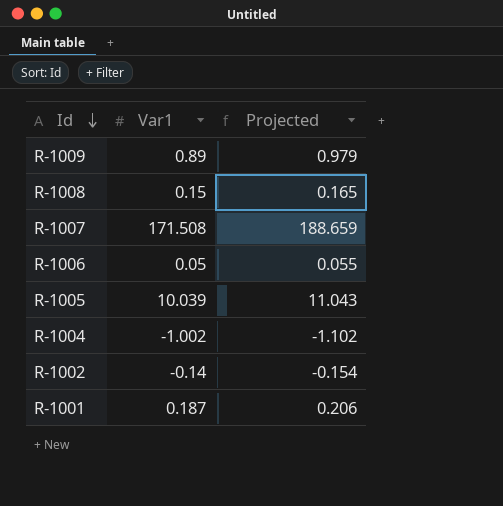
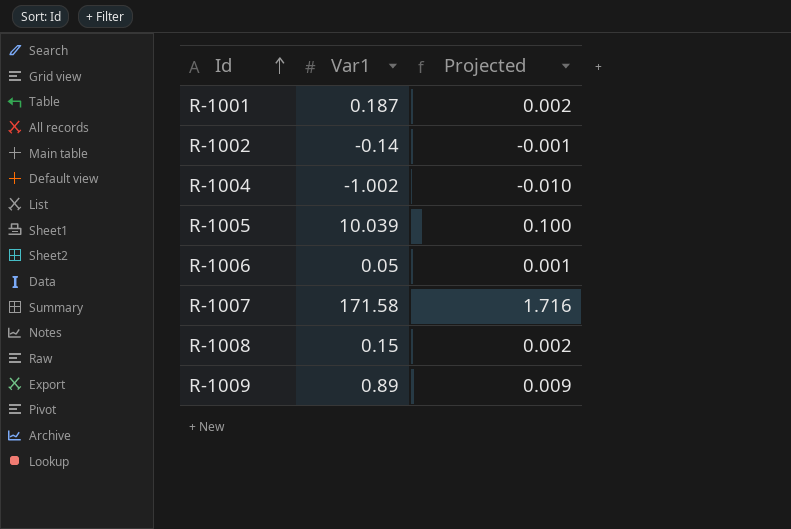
row order: Id descending -> Id ascending
column Projected | formula: [Var1] * 1.1 -> [Var1] * 0.01
R-1007 | Var1: 171.508 -> 171.58

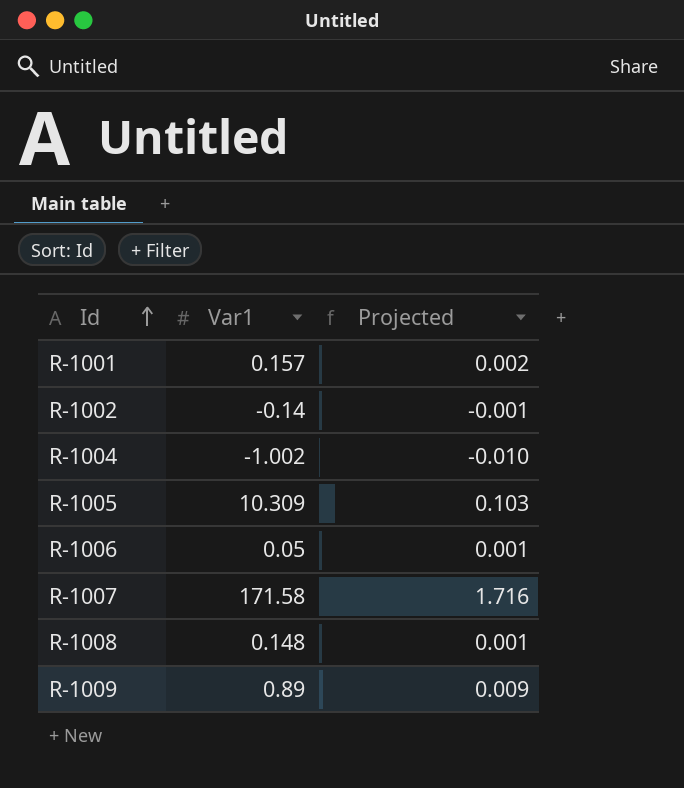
R-1001 | Var1: 0.187 -> 0.157
R-1005 | Var1: 10.039 -> 10.309
R-1005 | Projected: 0.100 -> 0.103
R-1008 | Var1: 0.15 -> 0.148
R-1008 | Projected: 0.002 -> 0.001

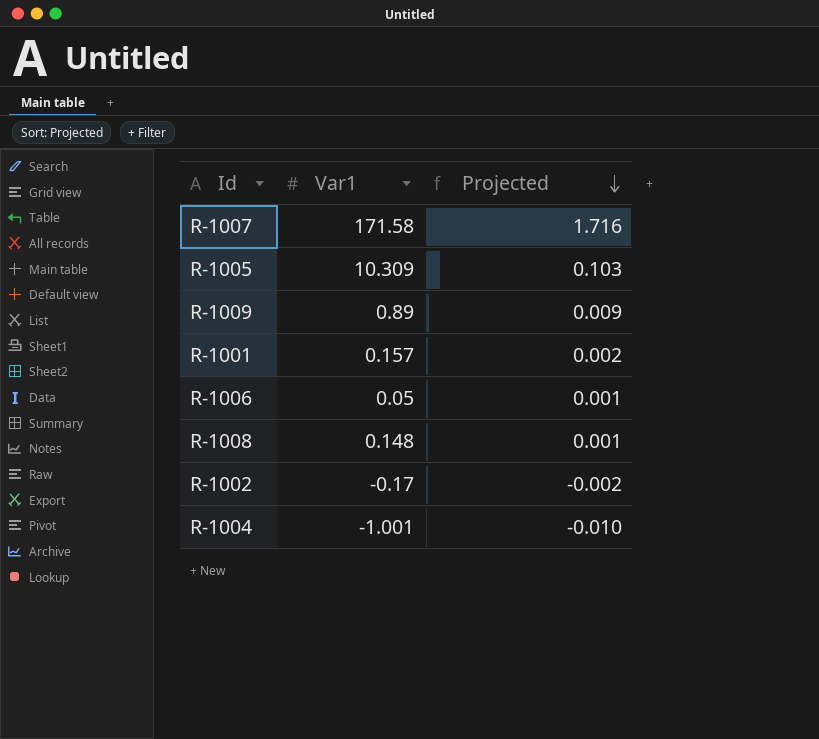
row order: Id ascending -> Projected descending
R-1002 | Var1: -0.14 -> -0.17
R-1002 | Projected: -0.001 -> -0.002
R-1004 | Var1: -1.002 -> -1.001

